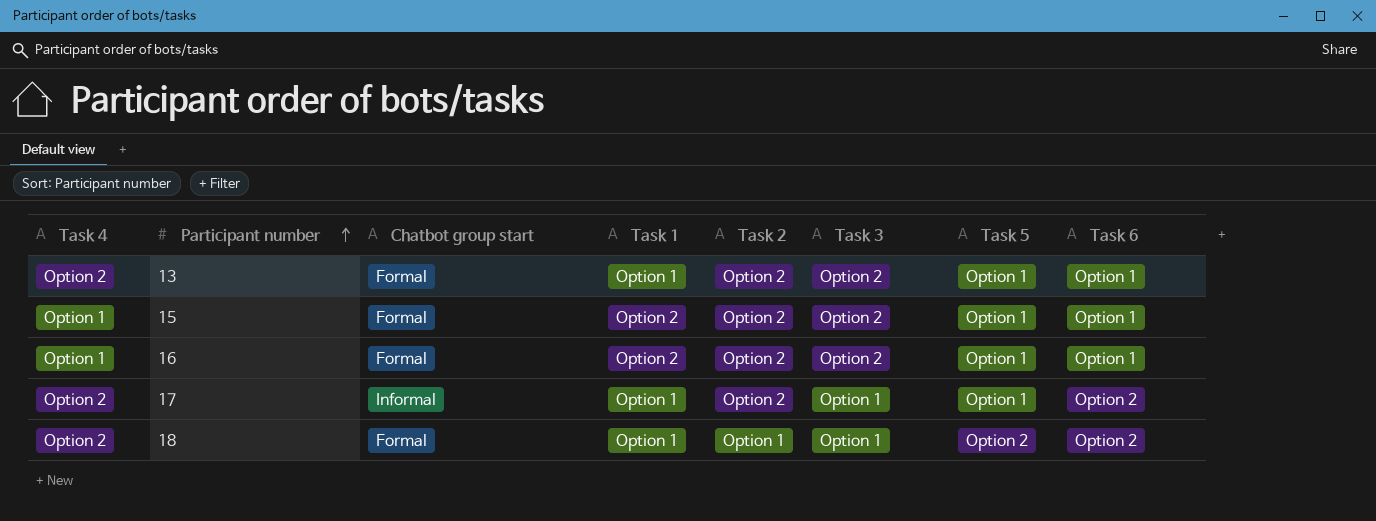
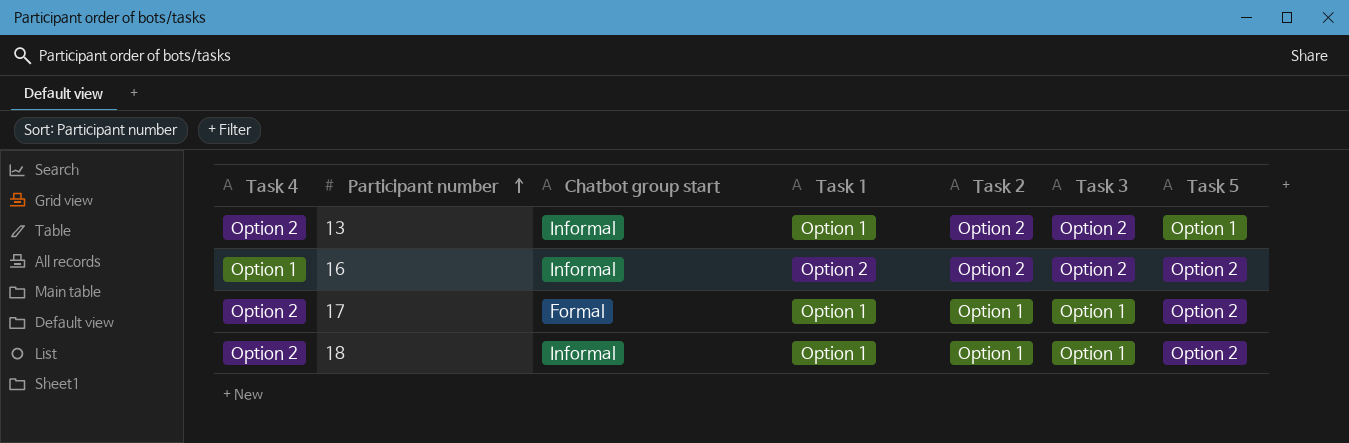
column Task 6 | position: 8 -> none
row 15: Option 1 | Formal | Option 2 | Option 2 | Option 2 | Option 1 | Option 1 -> none
13 | Chatbot group start: Formal -> Informal
16 | Chatbot group start: Formal -> Informal
16 | Task 5: Option 1 -> Option 2
17 | Chatbot group start: Informal -> Formal
17 | Task 2: Option 2 -> Option 1
17 | Task 5: Option 1 -> Option 2
18 | Chatbot group start: Formal -> Informal

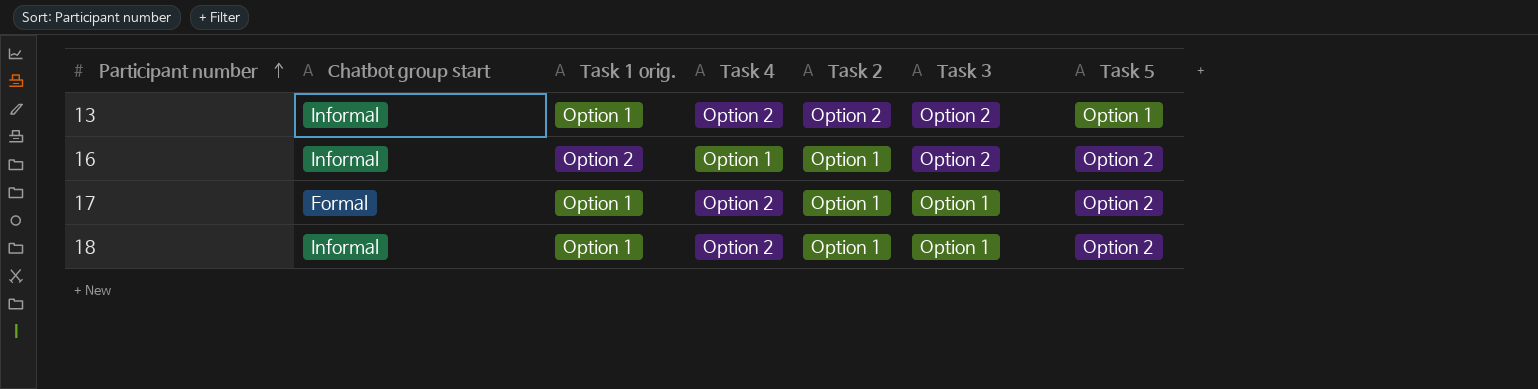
column name: Task 1 -> Task 1 orig.
column Task 4 | position: 1 -> 4
16 | Task 2: Option 2 -> Option 1

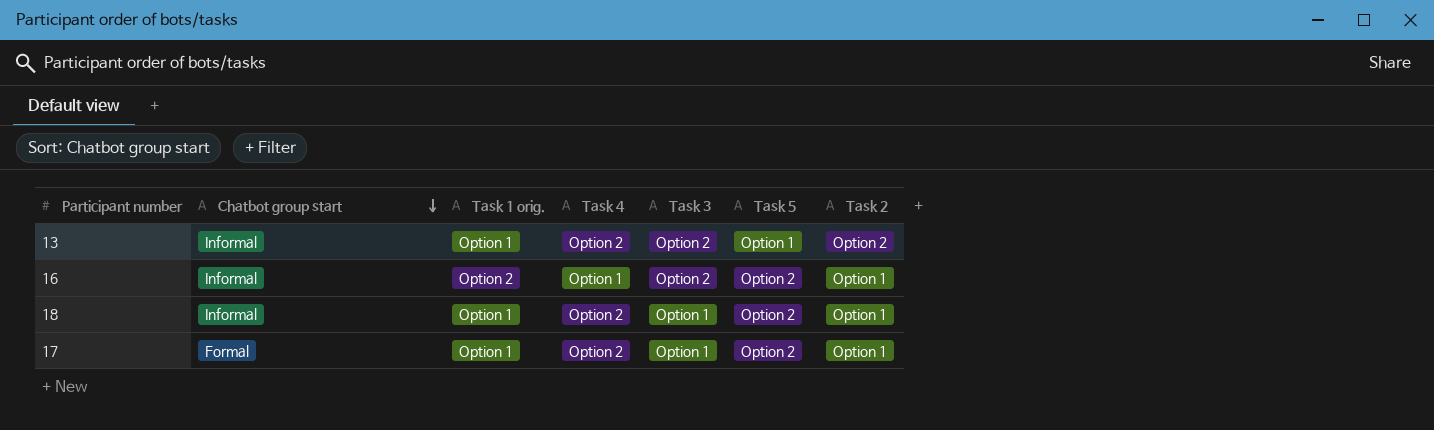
row order: Participant number ascending -> Chatbot group start descending
column Task 2 | position: 5 -> 7

